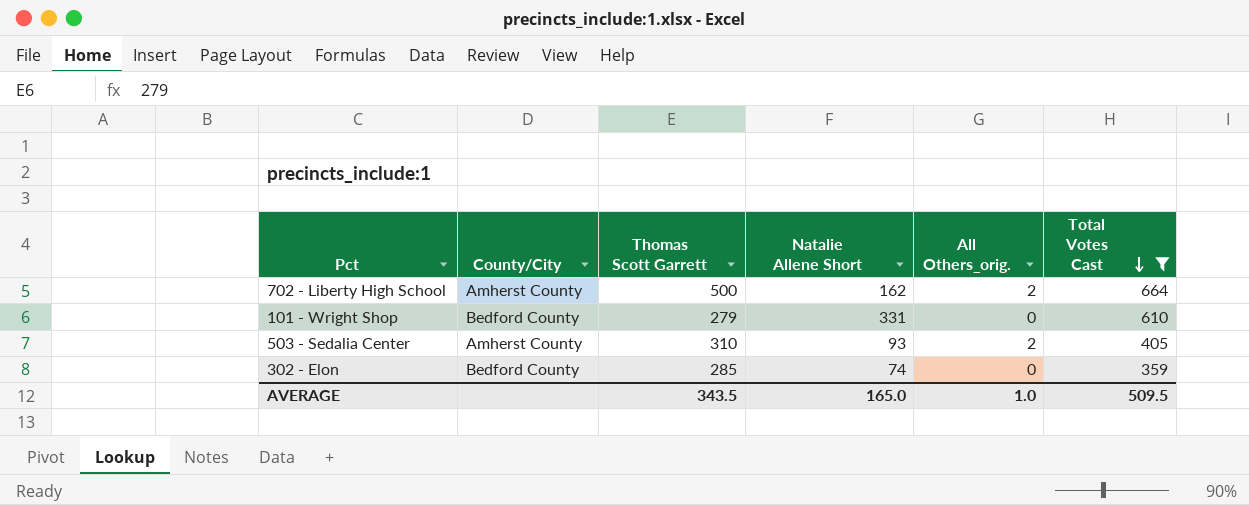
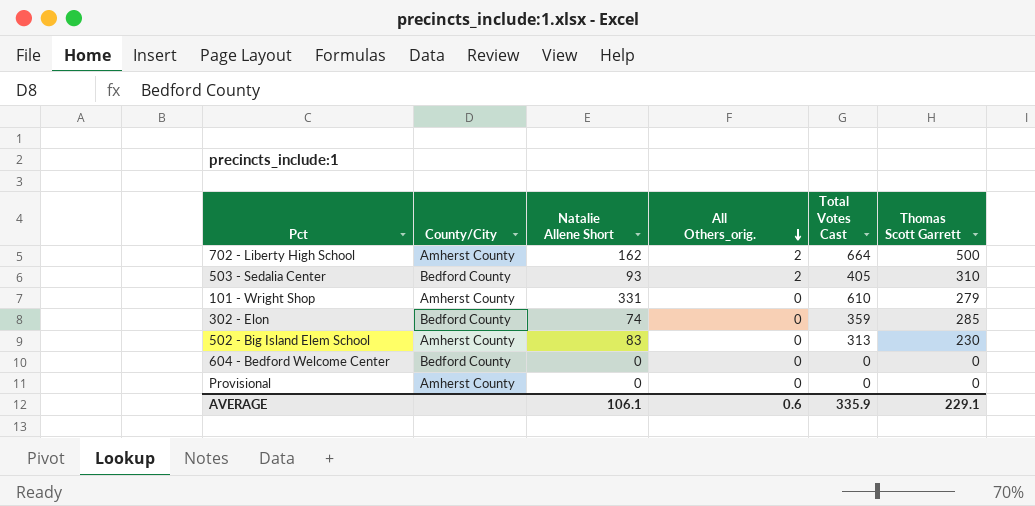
filter: Total Votes Cast >= 359 -> none
row order: Total Votes Cast descending -> All Others_orig. descending
column Thomas Scott Garrett | position: 3 -> 6
503 - Sedalia Center | County/City: Amherst County -> Bedford County
101 - Wright Shop | County/City: Bedford County -> Amherst County
AVERAGE | Natalie Allene Short: 165.0 -> 106.1
AVERAGE | All Others_orig.: 1.0 -> 0.6
AVERAGE | Total Votes Cast: 509.5 -> 335.9
AVERAGE | Thomas Scott Garrett: 343.5 -> 229.1

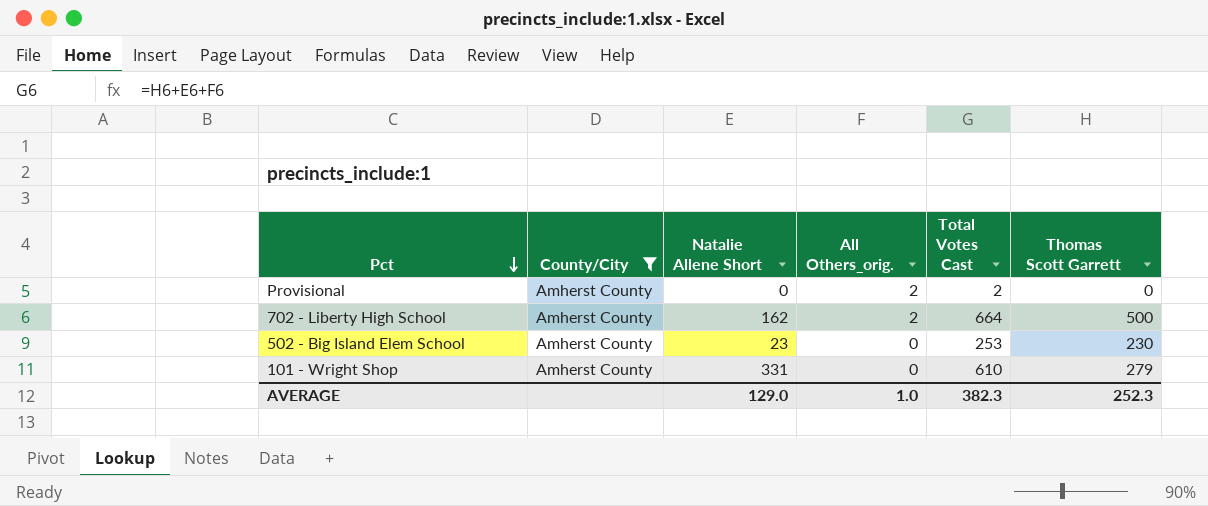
filter: none -> County/City = Amherst County
row order: All Others_orig. descending -> Pct descending
Provisional | All Others_orig.: 0 -> 2
Provisional | Total Votes Cast: 0 -> 2
502 - Big Island Elem School | Natalie Allene Short: 83 -> 23
502 - Big Island Elem School | Total Votes Cast: 313 -> 253
AVERAGE | Natalie Allene Short: 106.1 -> 129.0
AVERAGE | All Others_orig.: 0.6 -> 1.0
AVERAGE | Total Votes Cast: 335.9 -> 382.3
AVERAGE | Thomas Scott Garrett: 229.1 -> 252.3

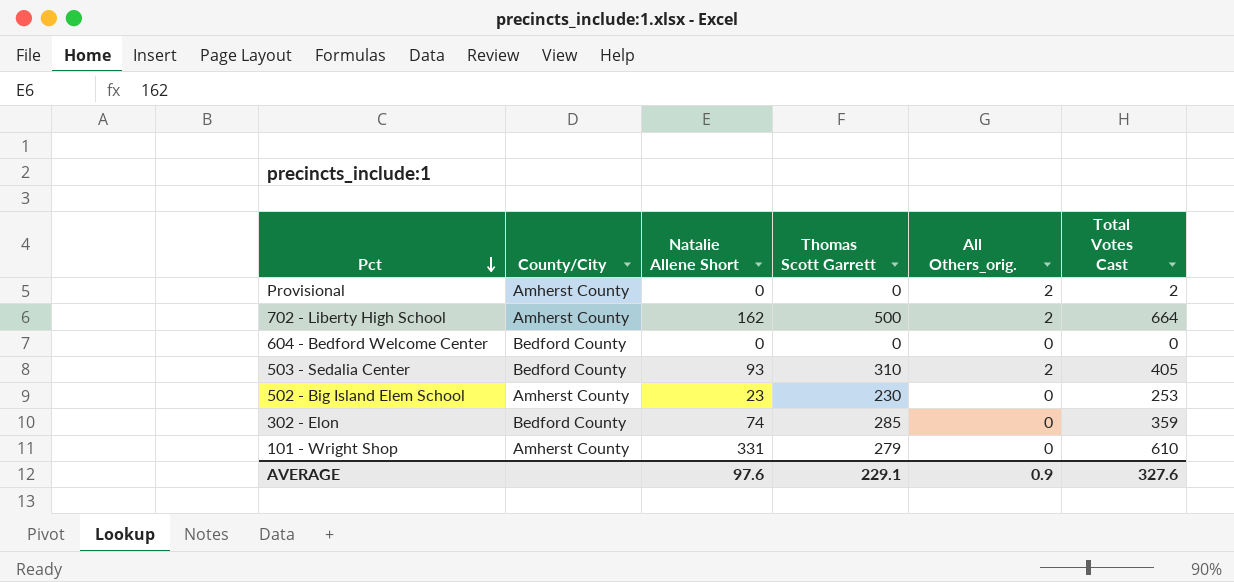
filter: County/City = Amherst County -> none
column Thomas Scott Garrett | position: 6 -> 4
AVERAGE | Natalie Allene Short: 129.0 -> 97.6
AVERAGE | Thomas Scott Garrett: 252.3 -> 229.1
AVERAGE | All Others_orig.: 1.0 -> 0.9
AVERAGE | Total Votes Cast: 382.3 -> 327.6

